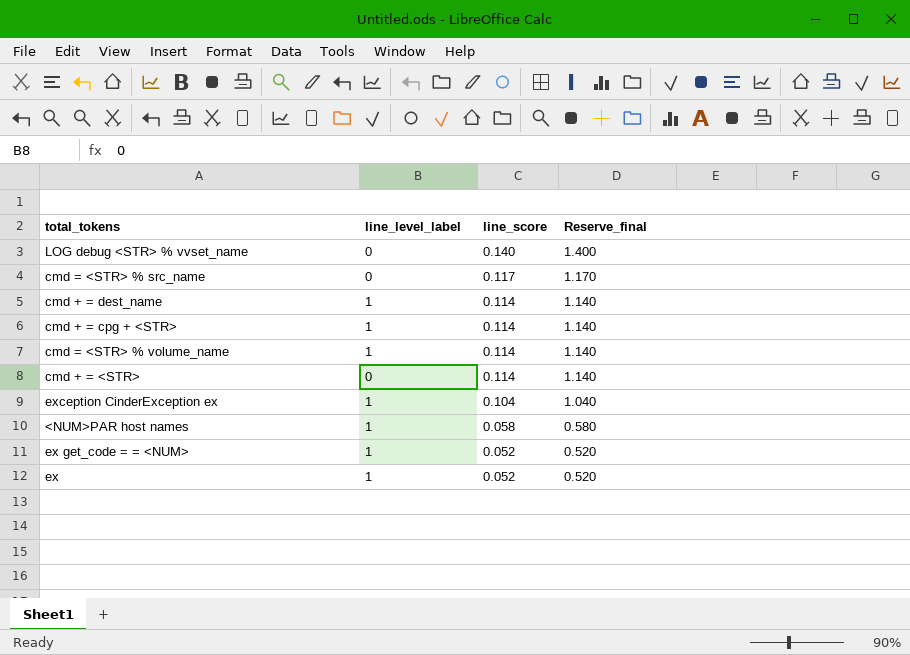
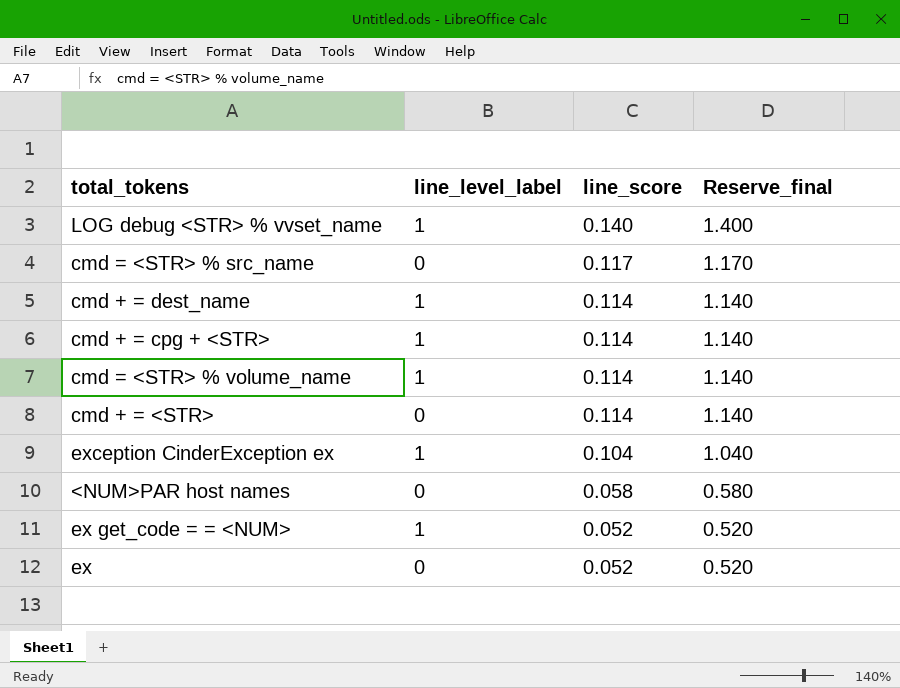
LOG debug <STR> % vvset_name | line_level_label: 0 -> 1
<NUM>PAR host names | line_level_label: 1 -> 0
ex | line_level_label: 1 -> 0

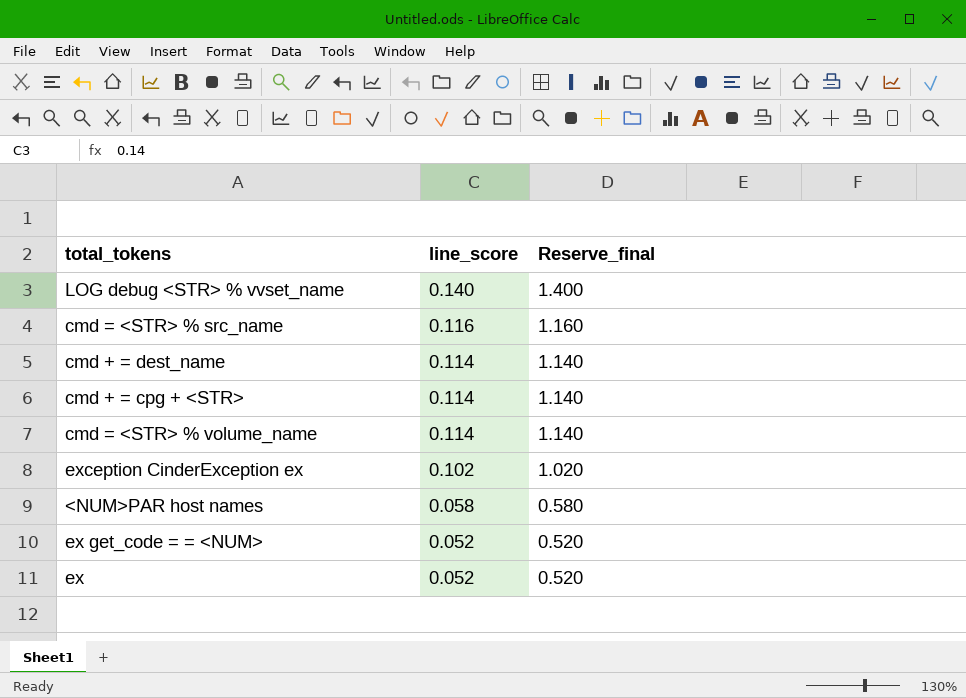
column line_level_label | position: 2 -> none
row cmd + = <STR>: 0 | 0.114 | 1.140 -> none
cmd = <STR> % src_name | line_score: 0.117 -> 0.116
cmd = <STR> % src_name | Reserve_final: 1.170 -> 1.160
exception CinderException ex | line_score: 0.104 -> 0.102
exception CinderException ex | Reserve_final: 1.040 -> 1.020

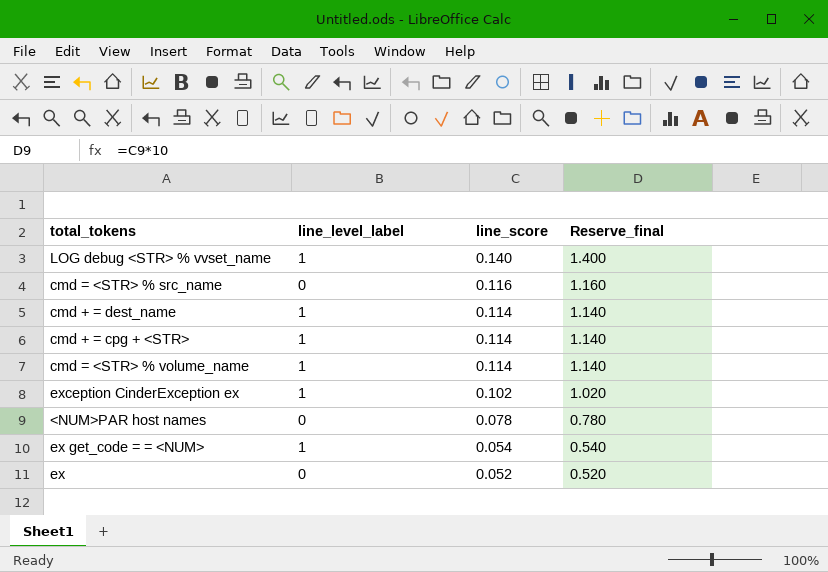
column line_level_label | position: none -> 2
<NUM>PAR host names | line_score: 0.058 -> 0.078
<NUM>PAR host names | Reserve_final: 0.580 -> 0.780
ex get_code = = <NUM> | line_score: 0.052 -> 0.054
ex get_code = = <NUM> | Reserve_final: 0.520 -> 0.540

